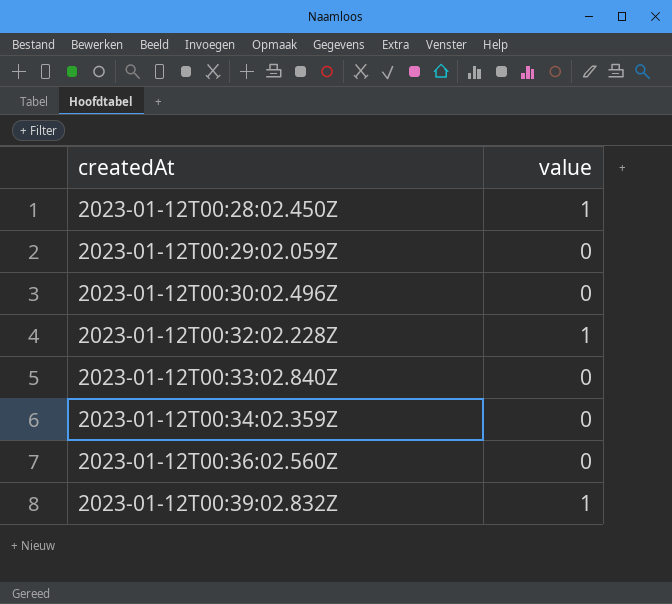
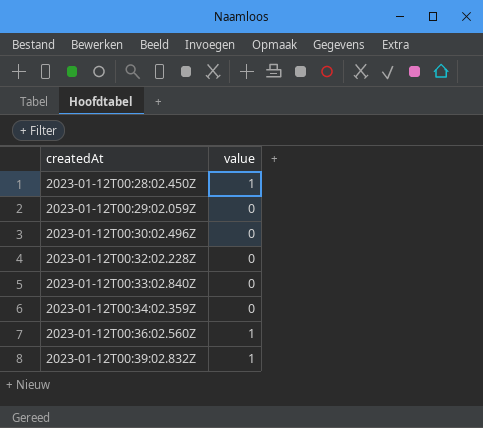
2023-01-12T00:32:02.228Z | value: 1 -> 0
2023-01-12T00:36:02.560Z | value: 0 -> 1

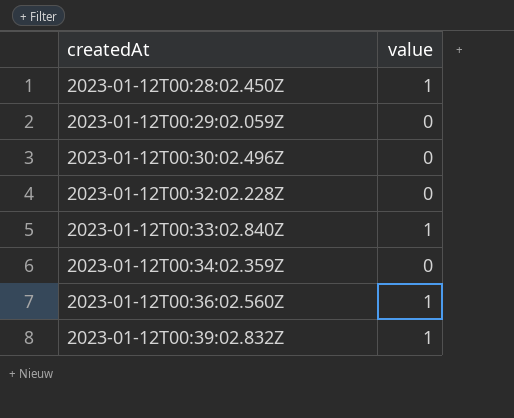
2023-01-12T00:33:02.840Z | value: 0 -> 1

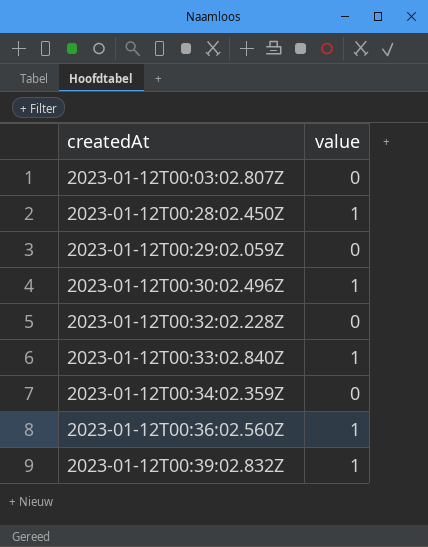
row 2023-01-12T00:03:02.807Z: none -> 0
2023-01-12T00:30:02.496Z | value: 0 -> 1

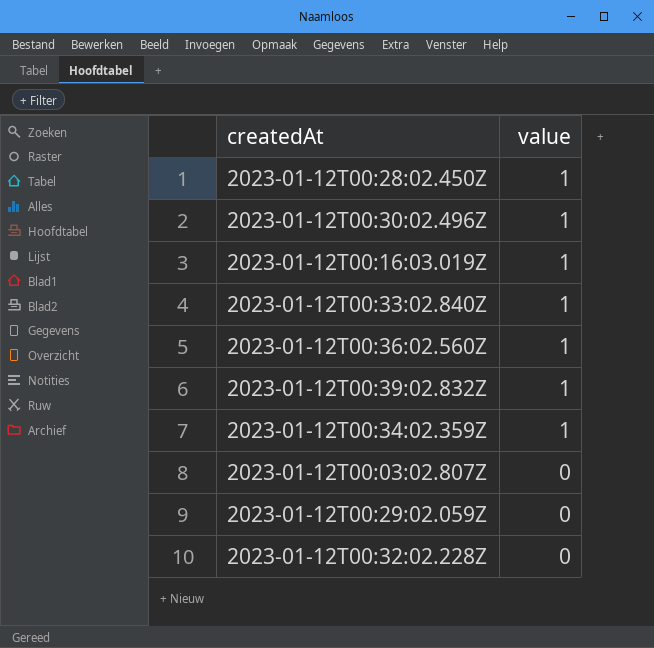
row order: createdAt ascending -> value descending
row 2023-01-12T00:16:03.019Z: none -> 1
2023-01-12T00:34:02.359Z | value: 0 -> 1

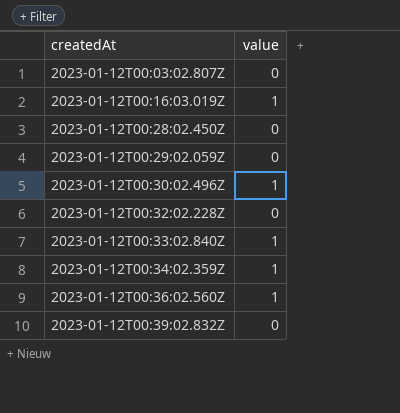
row order: value descending -> createdAt ascending
2023-01-12T00:28:02.450Z | value: 1 -> 0
2023-01-12T00:39:02.832Z | value: 1 -> 0

